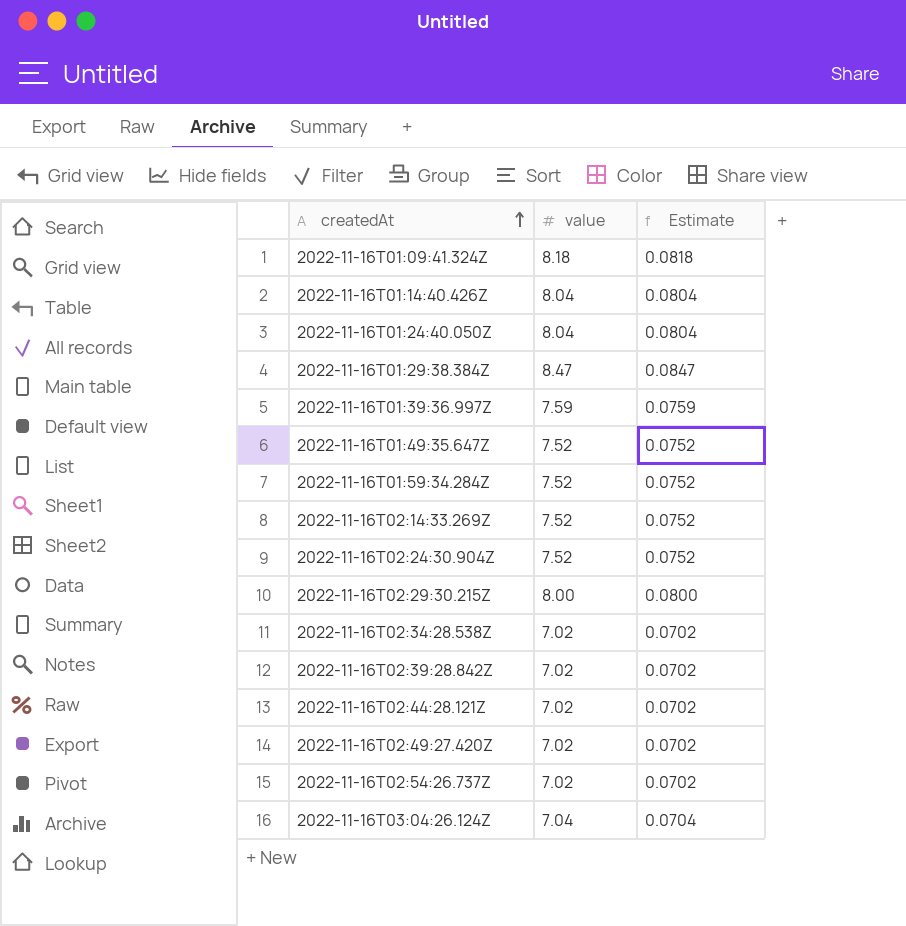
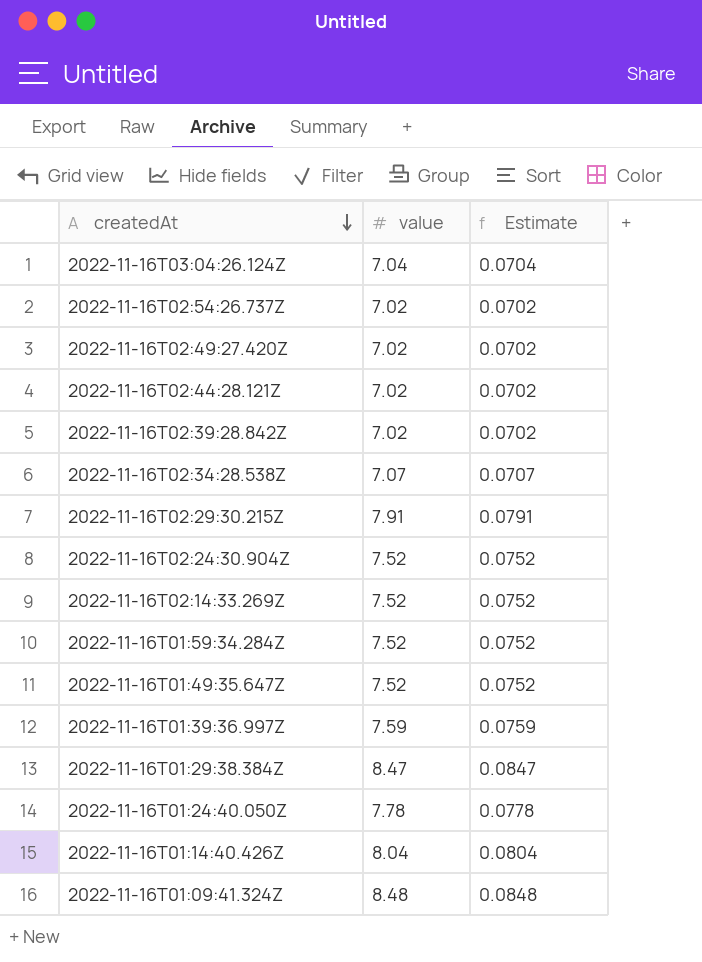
row order: createdAt ascending -> createdAt descending
2022-11-16T02:34:28.538Z | value: 7.02 -> 7.07
2022-11-16T02:34:28.538Z | Estimate: 0.0702 -> 0.0707
2022-11-16T02:29:30.215Z | value: 8.00 -> 7.91
2022-11-16T02:29:30.215Z | Estimate: 0.0800 -> 0.0791
2022-11-16T01:24:40.050Z | value: 8.04 -> 7.78
2022-11-16T01:24:40.050Z | Estimate: 0.0804 -> 0.0778
2022-11-16T01:09:41.324Z | value: 8.18 -> 8.48
2022-11-16T01:09:41.324Z | Estimate: 0.0818 -> 0.0848

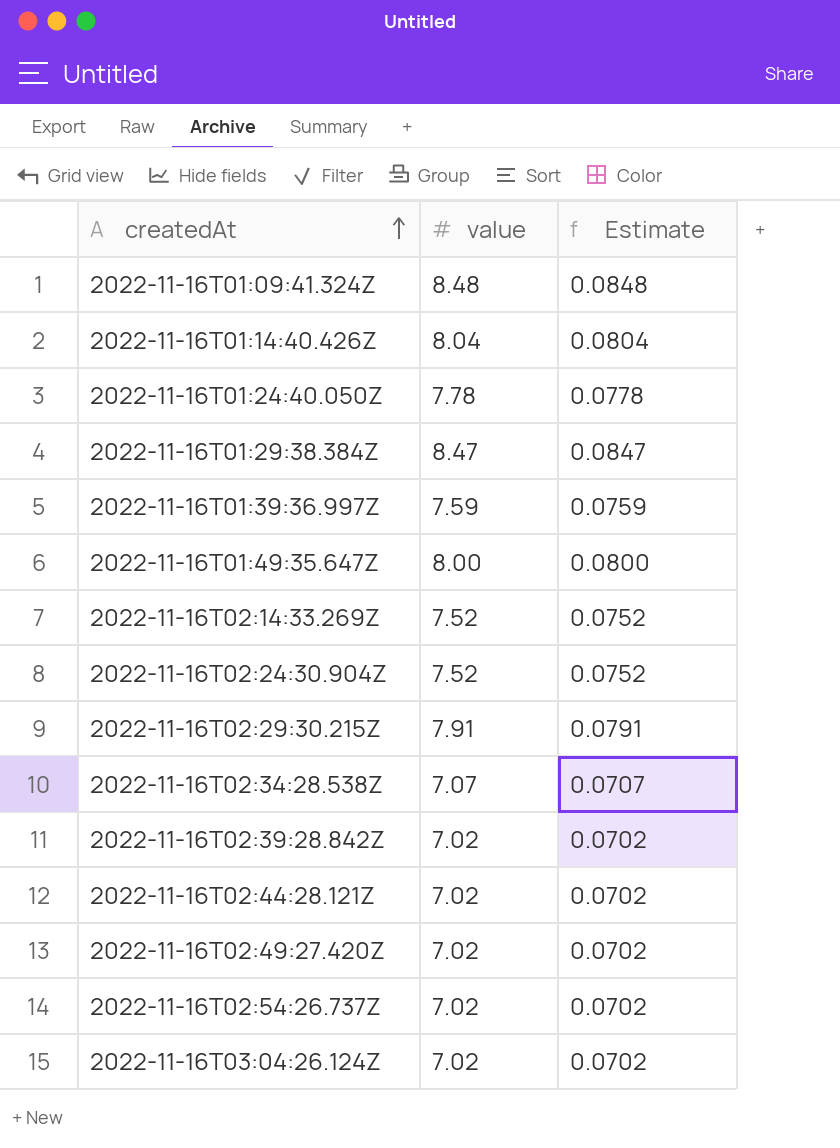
row order: createdAt descending -> createdAt ascending
row 2022-11-16T01:59:34.284Z: 7.52 | 0.0752 -> none
2022-11-16T01:49:35.647Z | value: 7.52 -> 8.00
2022-11-16T01:49:35.647Z | Estimate: 0.0752 -> 0.0800
2022-11-16T03:04:26.124Z | value: 7.04 -> 7.02
2022-11-16T03:04:26.124Z | Estimate: 0.0704 -> 0.0702

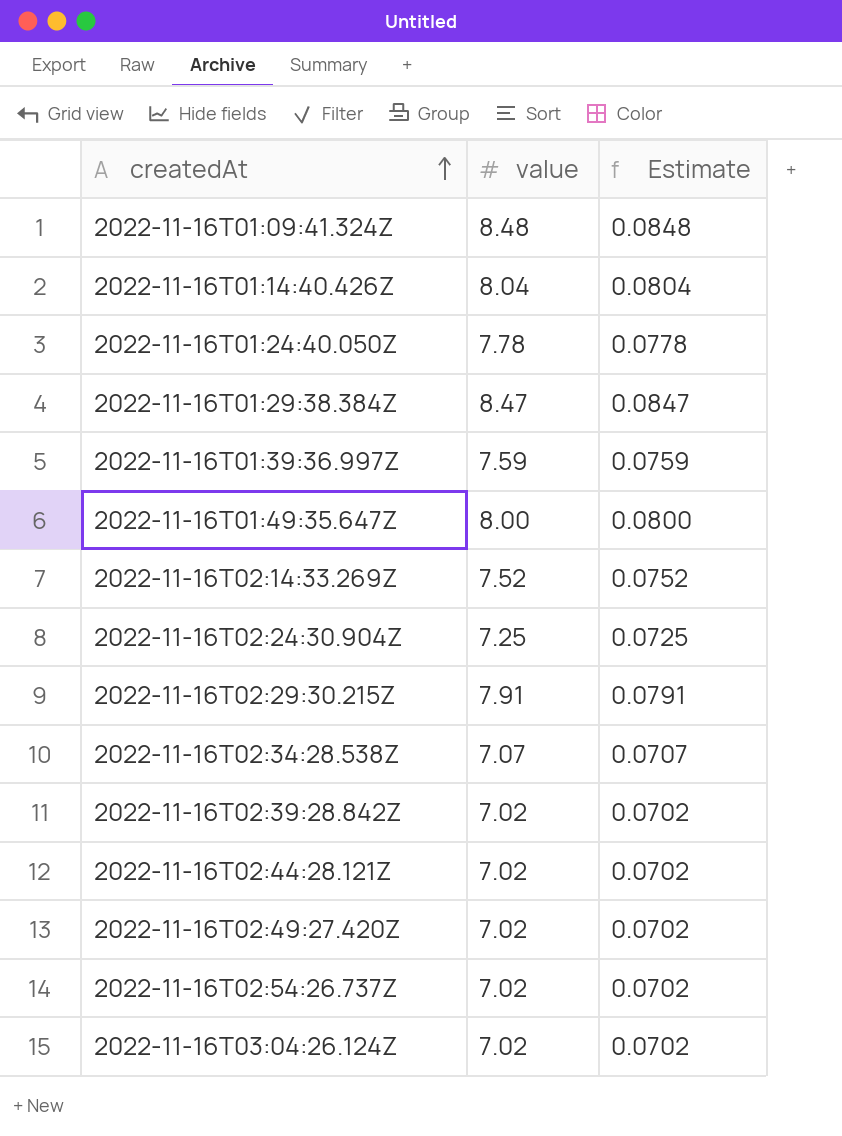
2022-11-16T02:24:30.904Z | value: 7.52 -> 7.25
2022-11-16T02:24:30.904Z | Estimate: 0.0752 -> 0.0725

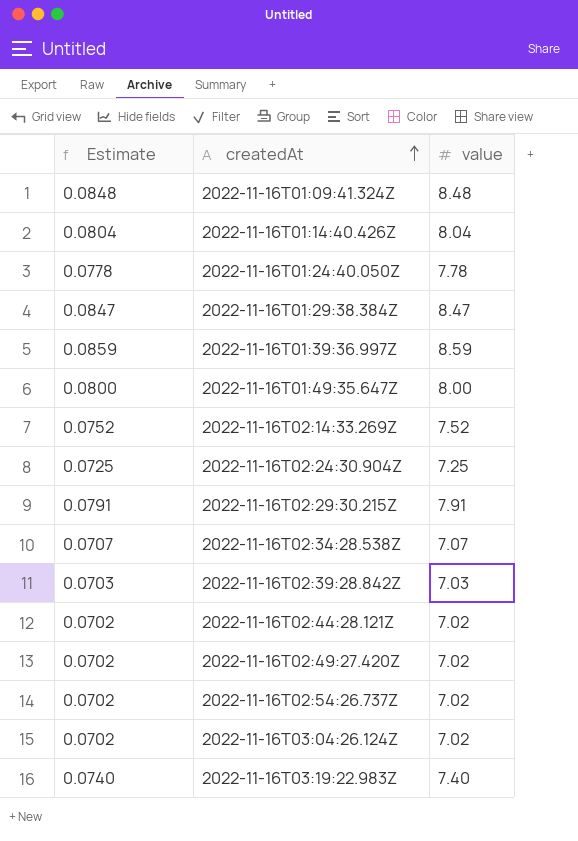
column Estimate | position: 3 -> 1
2022-11-16T01:39:36.997Z | Estimate: 0.0759 -> 0.0859
2022-11-16T01:39:36.997Z | value: 7.59 -> 8.59
2022-11-16T02:39:28.842Z | Estimate: 0.0702 -> 0.0703
2022-11-16T02:39:28.842Z | value: 7.02 -> 7.03
row 2022-11-16T03:19:22.983Z: none -> 0.0740 | 7.40

